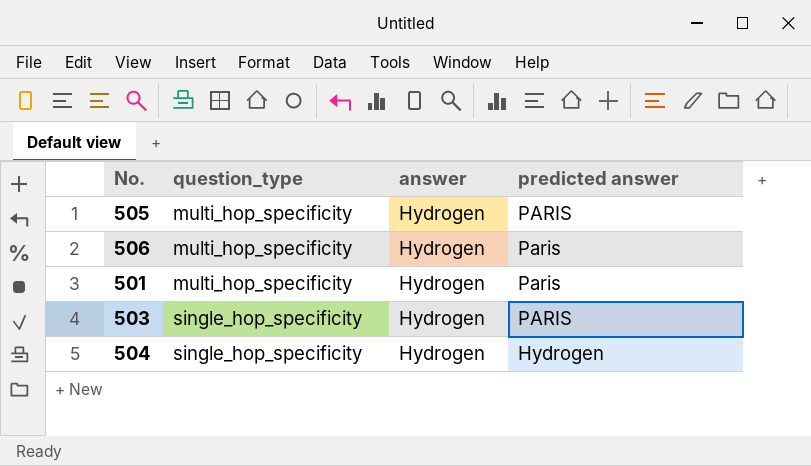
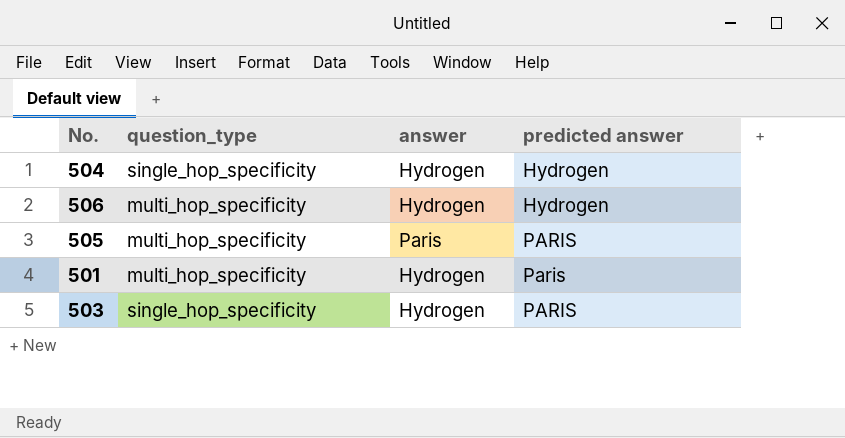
row order: question_type ascending -> predicted answer ascending
506 | predicted answer: Paris -> Hydrogen
505 | answer: Hydrogen -> Paris

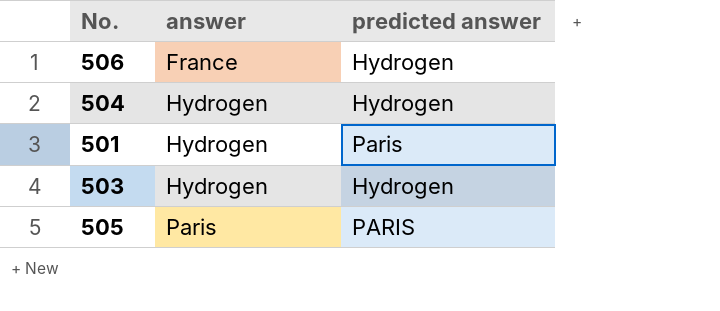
row order: predicted answer ascending -> answer ascending
column question_type | position: 2 -> none
506 | answer: Hydrogen -> France
503 | predicted answer: PARIS -> Hydrogen

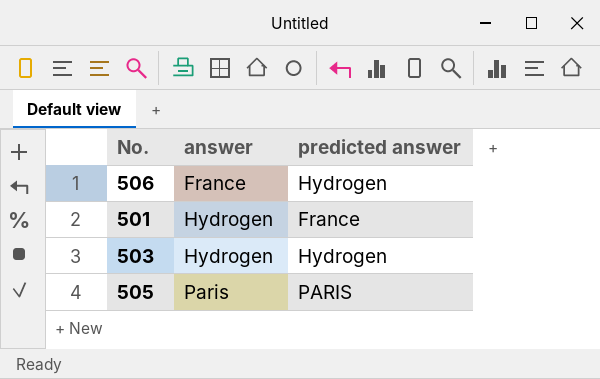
row 504: Hydrogen | Hydrogen -> none
501 | predicted answer: Paris -> France

